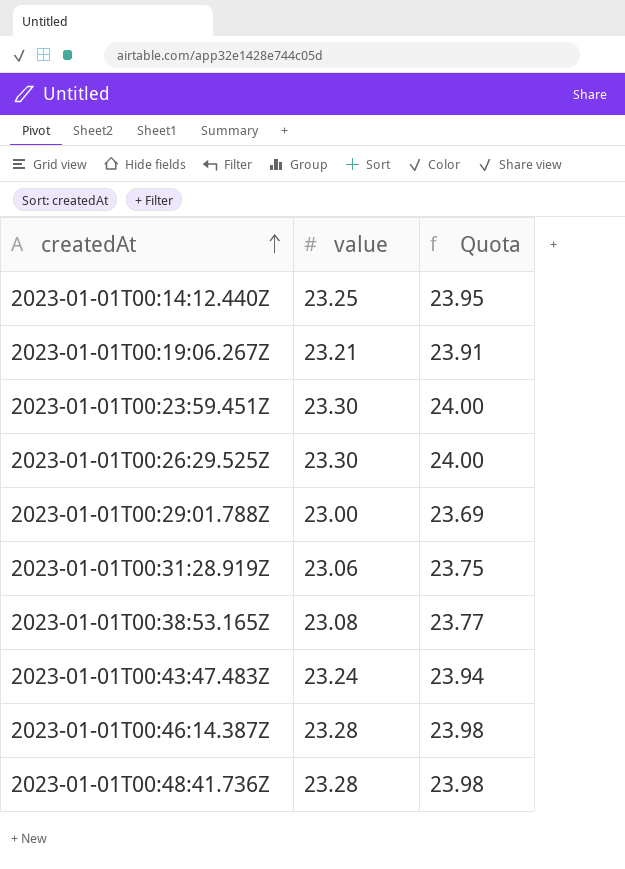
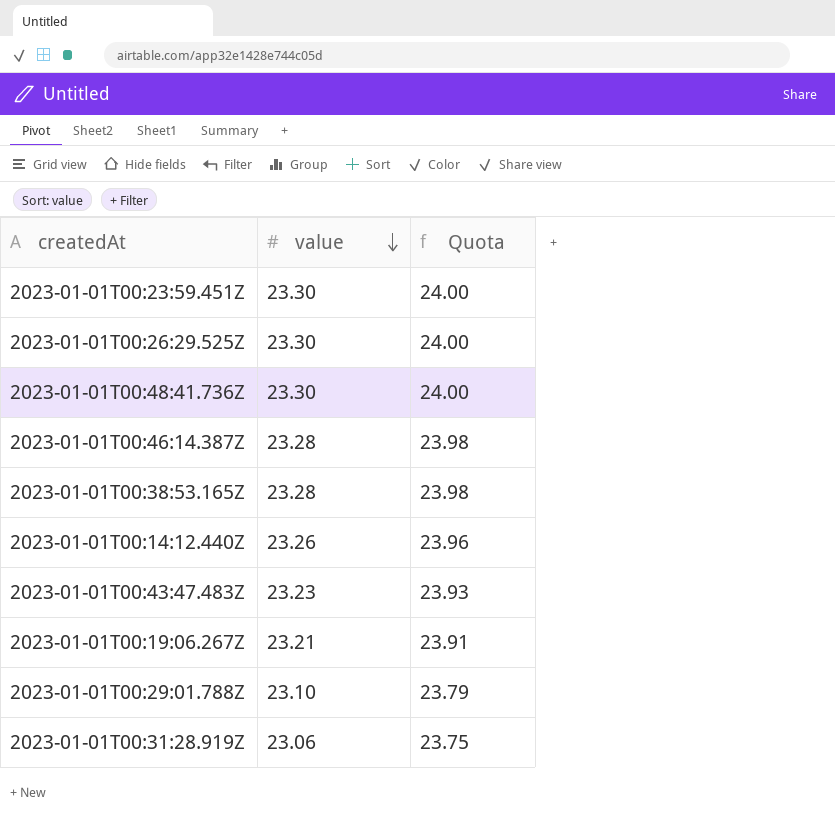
row order: createdAt ascending -> value descending
2023-01-01T00:48:41.736Z | value: 23.28 -> 23.30
2023-01-01T00:48:41.736Z | Quota: 23.98 -> 24.00
2023-01-01T00:38:53.165Z | value: 23.08 -> 23.28
2023-01-01T00:38:53.165Z | Quota: 23.77 -> 23.98
2023-01-01T00:14:12.440Z | value: 23.25 -> 23.26
2023-01-01T00:14:12.440Z | Quota: 23.95 -> 23.96
2023-01-01T00:43:47.483Z | value: 23.24 -> 23.23
2023-01-01T00:43:47.483Z | Quota: 23.94 -> 23.93
2023-01-01T00:29:01.788Z | value: 23.00 -> 23.10
2023-01-01T00:29:01.788Z | Quota: 23.69 -> 23.79

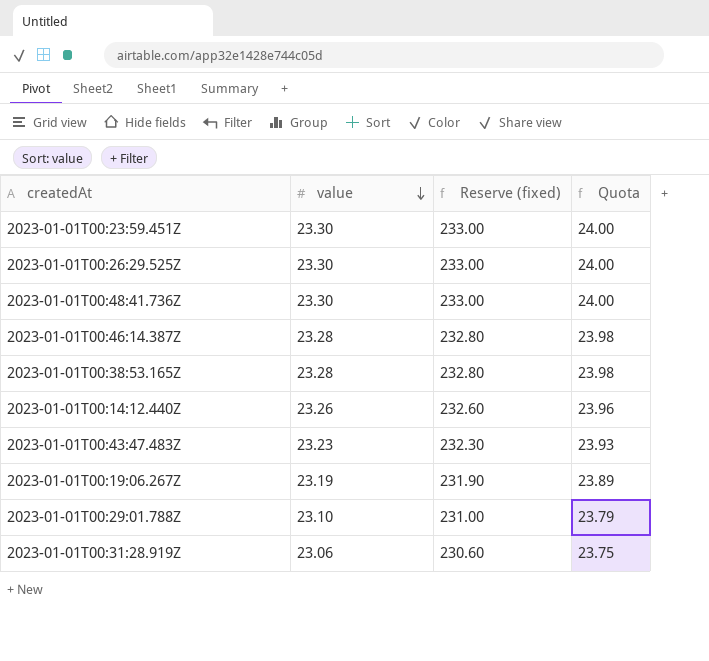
column Reserve (fixed) | formula: none -> [value] * 10
2023-01-01T00:19:06.267Z | value: 23.21 -> 23.19
2023-01-01T00:19:06.267Z | Quota: 23.91 -> 23.89

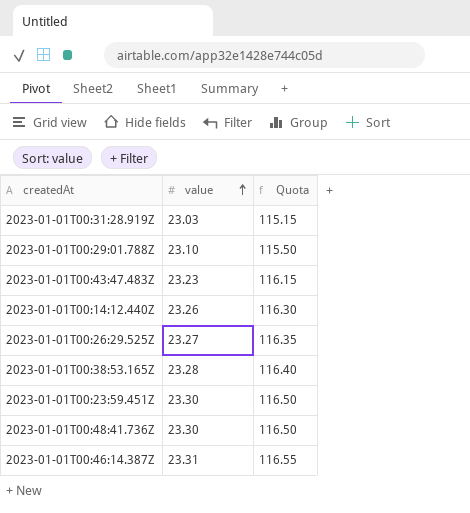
row order: value descending -> value ascending
column Reserve (fixed) | formula: [value] * 10 -> none
column Quota | formula: [value] * 1.03 -> [value] * 5
row 2023-01-01T00:19:06.267Z: 23.19 | 231.90 | 23.89 -> none
2023-01-01T00:31:28.919Z | value: 23.06 -> 23.03
2023-01-01T00:26:29.525Z | value: 23.30 -> 23.27
2023-01-01T00:46:14.387Z | value: 23.28 -> 23.31

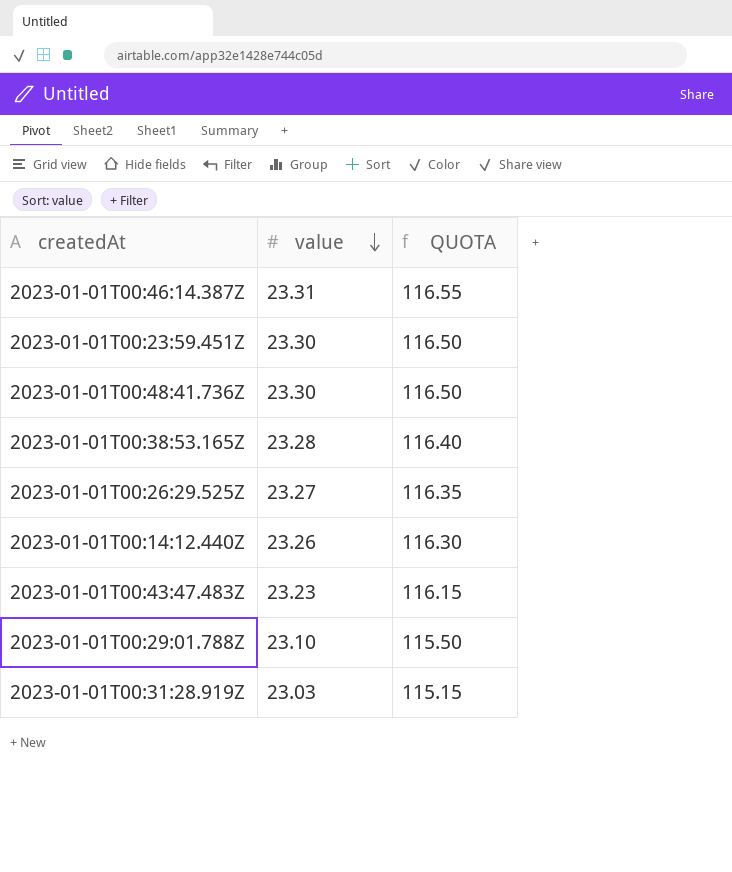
row order: value ascending -> value descending
column name: Quota -> QUOTA

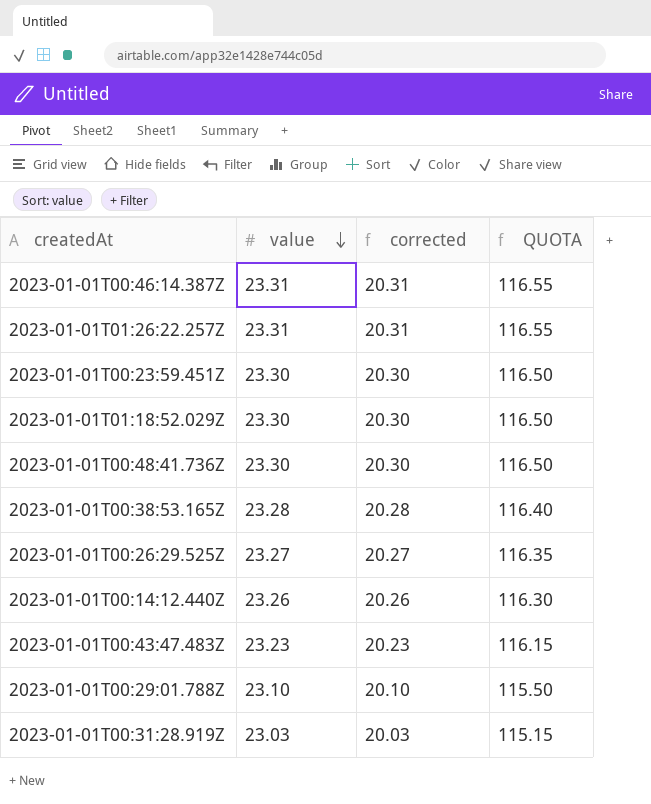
column corrected | formula: none -> [value] - 3
row 2023-01-01T01:26:22.257Z: none -> 23.31 | 20.31 | 116.55
row 2023-01-01T01:18:52.029Z: none -> 23.30 | 20.30 | 116.50

